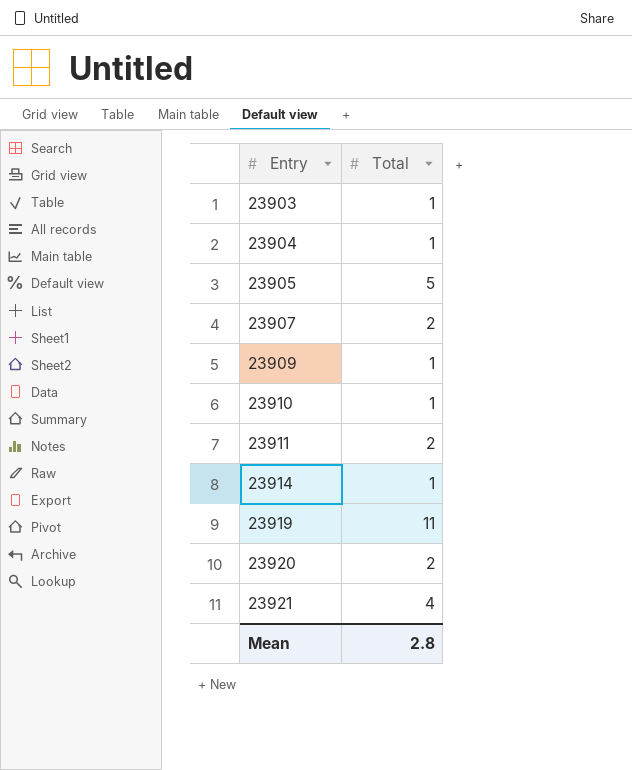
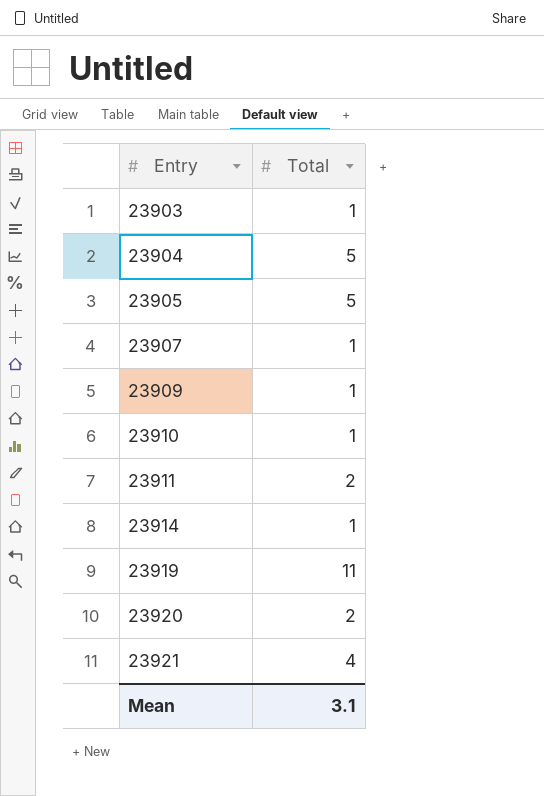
23904 | Total: 1 -> 5
23907 | Total: 2 -> 1
Mean | Total: 2.8 -> 3.1

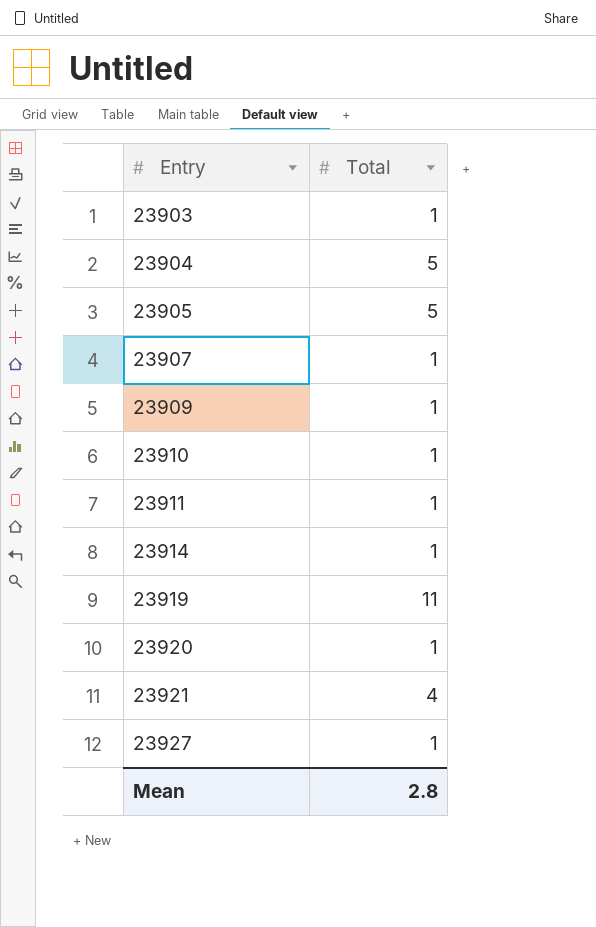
23911 | Total: 2 -> 1
23920 | Total: 2 -> 1
row 23927: none -> 1
Mean | Total: 3.1 -> 2.8

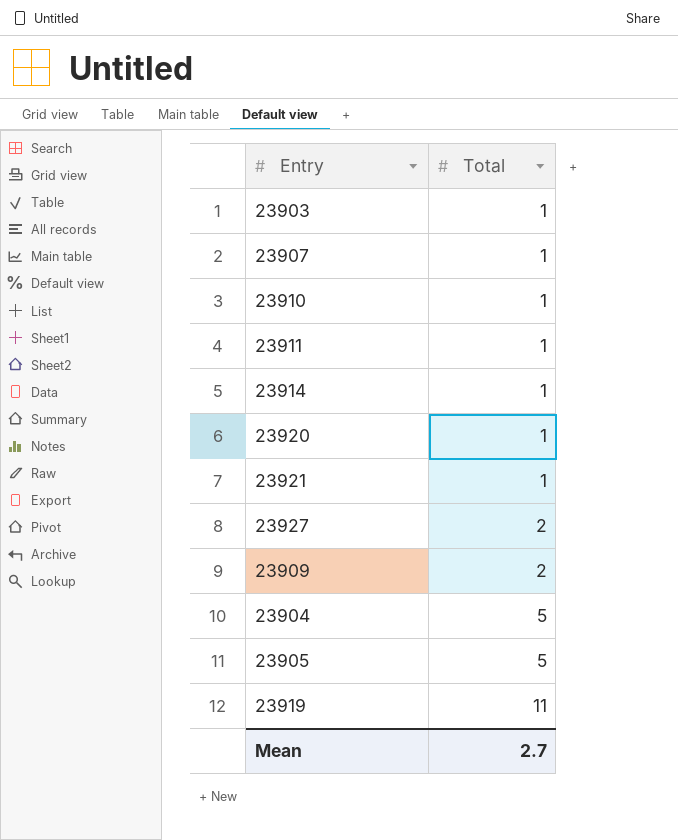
row order: Entry ascending -> Total ascending
23921 | Total: 4 -> 1
23927 | Total: 1 -> 2
23909 | Total: 1 -> 2
Mean | Total: 2.8 -> 2.7

